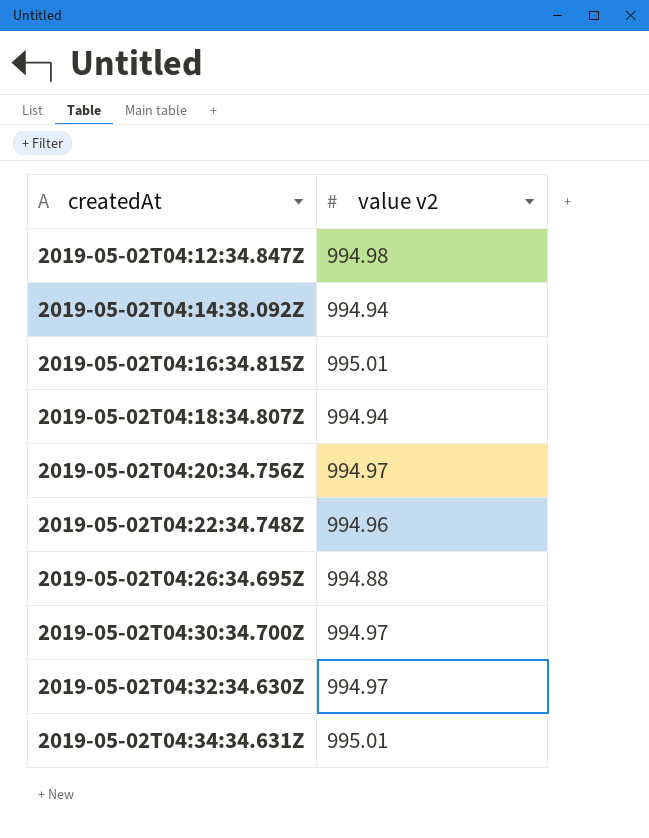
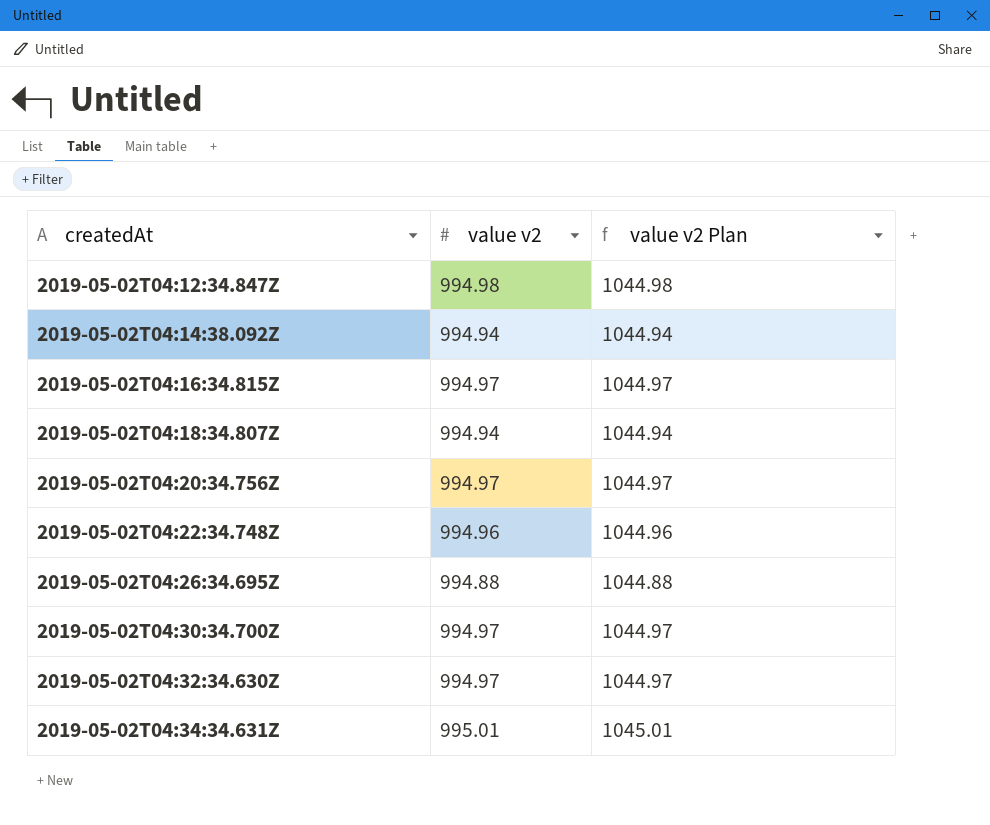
column value v2 Plan | formula: none -> [value v2] + 50
2019-05-02T04:16:34.815Z | value v2: 995.01 -> 994.97

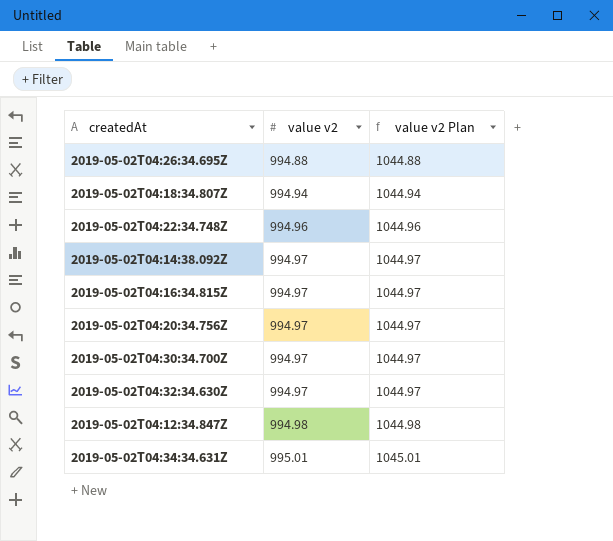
row order: createdAt ascending -> value v2 ascending
2019-05-02T04:14:38.092Z | value v2: 994.94 -> 994.97
2019-05-02T04:14:38.092Z | value v2 Plan: 1044.94 -> 1044.97

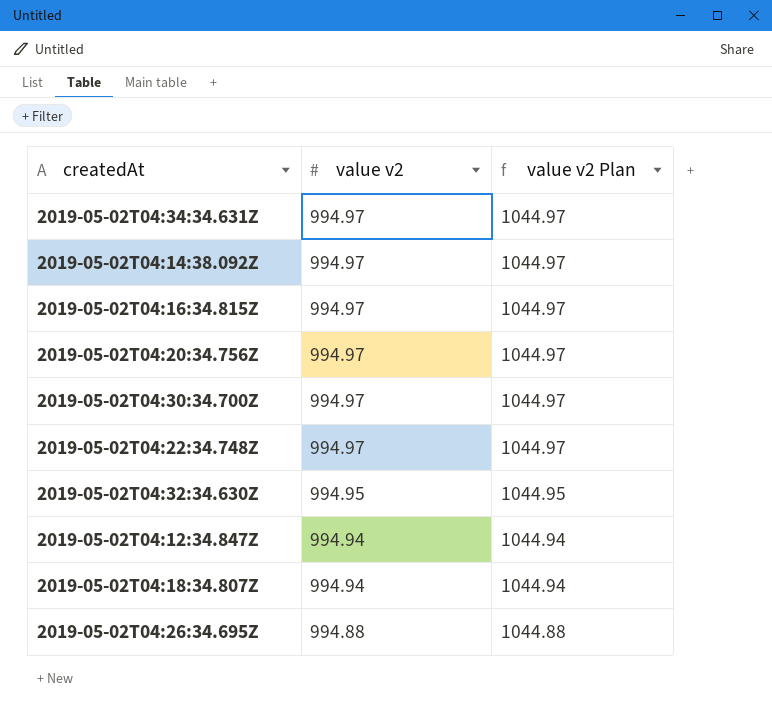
row order: value v2 ascending -> value v2 descending
2019-05-02T04:34:34.631Z | value v2: 995.01 -> 994.97
2019-05-02T04:34:34.631Z | value v2 Plan: 1045.01 -> 1044.97
2019-05-02T04:22:34.748Z | value v2: 994.96 -> 994.97
2019-05-02T04:22:34.748Z | value v2 Plan: 1044.96 -> 1044.97
2019-05-02T04:32:34.630Z | value v2: 994.97 -> 994.95
2019-05-02T04:32:34.630Z | value v2 Plan: 1044.97 -> 1044.95
2019-05-02T04:12:34.847Z | value v2: 994.98 -> 994.94
2019-05-02T04:12:34.847Z | value v2 Plan: 1044.98 -> 1044.94

